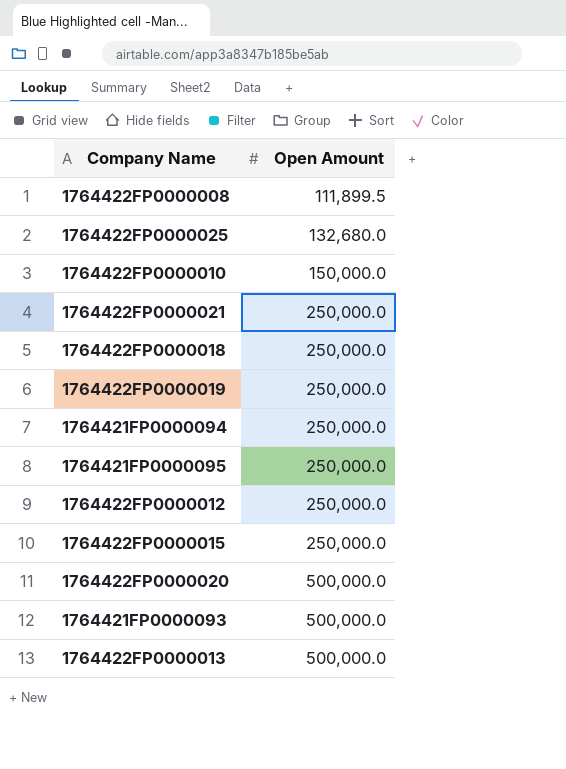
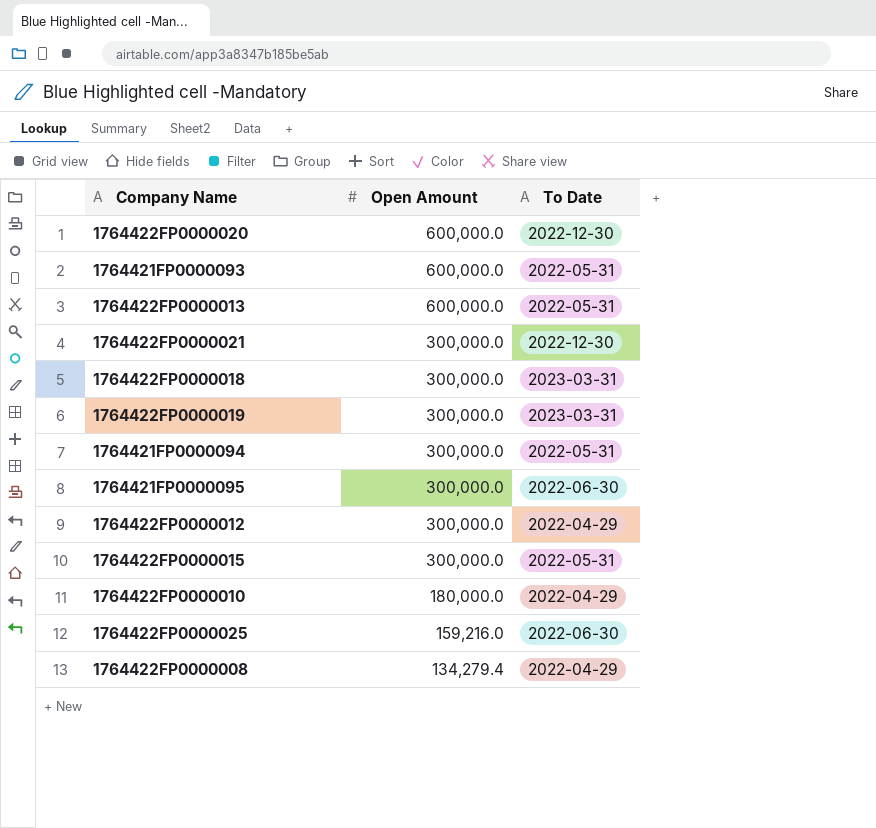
row order: Open Amount ascending -> Open Amount descending
column To Date | position: none -> 3
1764422FP0000020 | Open Amount: 500,000.0 -> 600,000.0
1764421FP0000093 | Open Amount: 500,000.0 -> 600,000.0
1764422FP0000013 | Open Amount: 500,000.0 -> 600,000.0
1764422FP0000021 | Open Amount: 250,000.0 -> 300,000.0
1764422FP0000018 | Open Amount: 250,000.0 -> 300,000.0
1764422FP0000019 | Open Amount: 250,000.0 -> 300,000.0
1764421FP0000094 | Open Amount: 250,000.0 -> 300,000.0
1764421FP0000095 | Open Amount: 250,000.0 -> 300,000.0
1764422FP0000012 | Open Amount: 250,000.0 -> 300,000.0
1764422FP0000015 | Open Amount: 250,000.0 -> 300,000.0
1764422FP0000010 | Open Amount: 150,000.0 -> 180,000.0
1764422FP0000025 | Open Amount: 132,680.0 -> 159,216.0
1764422FP0000008 | Open Amount: 111,899.5 -> 134,279.4

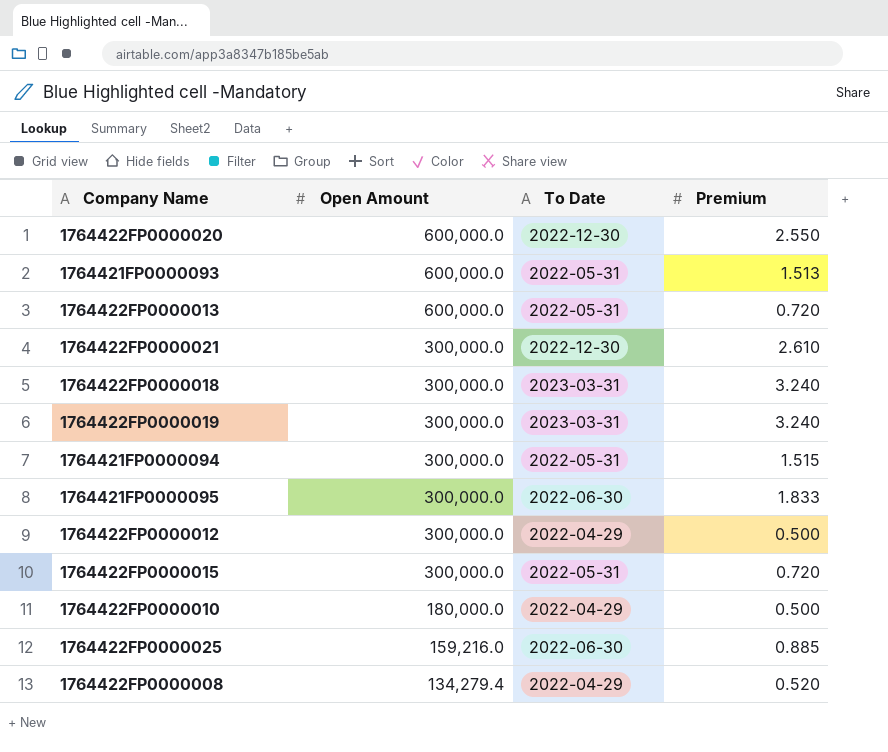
column Premium | position: none -> 4

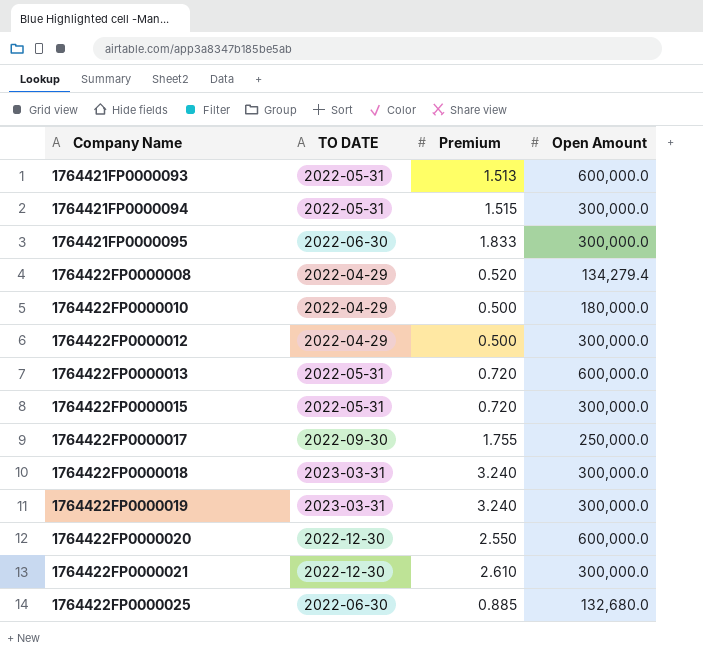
row order: Open Amount descending -> Company Name ascending
column name: To Date -> TO DATE
column Open Amount | position: 2 -> 4
row 1764422FP0000017: none -> 2022-09-30 | 1.755 | 250,000.0
1764422FP0000025 | Open Amount: 159,216.0 -> 132,680.0

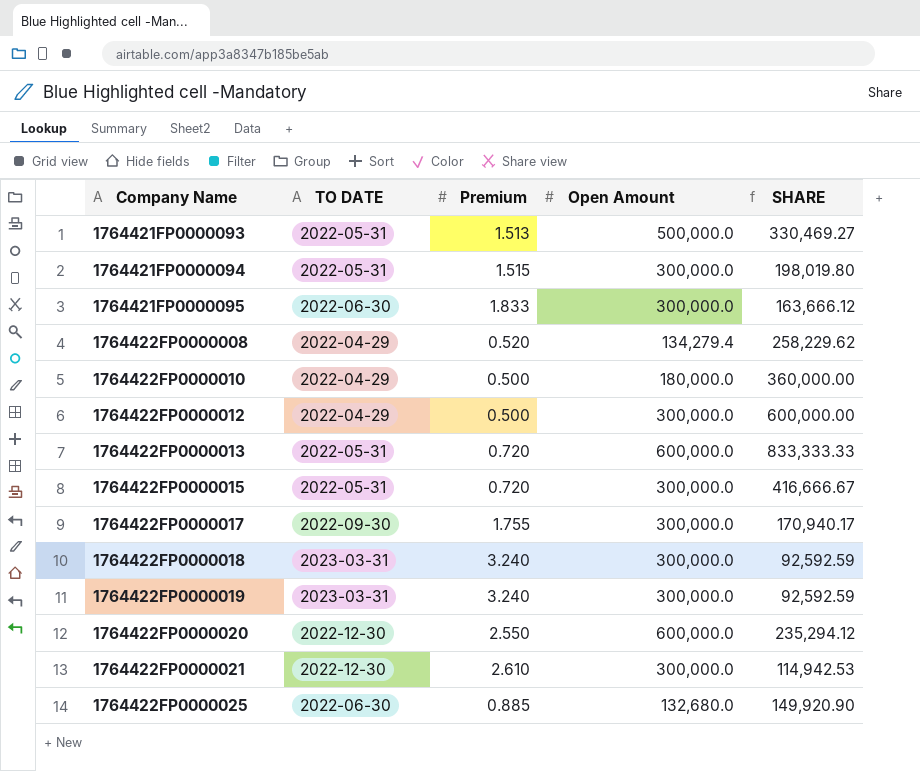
column SHARE | formula: none -> [Open Amount] / [Premium]
1764421FP0000093 | Open Amount: 600,000.0 -> 500,000.0
1764422FP0000017 | Open Amount: 250,000.0 -> 300,000.0

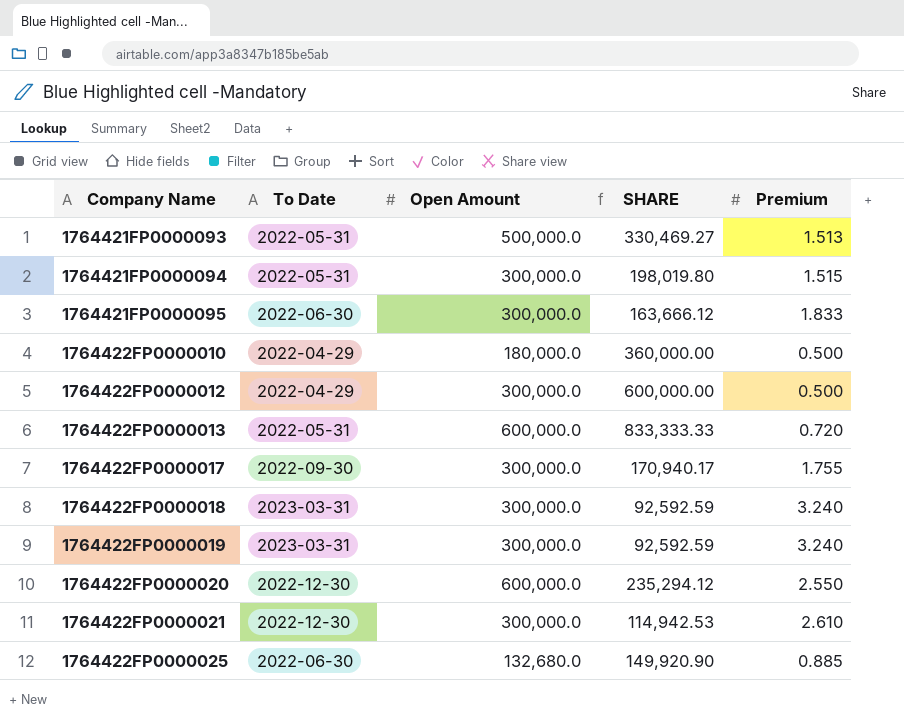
column name: TO DATE -> To Date
column Premium | position: 3 -> 5
row 1764422FP0000008: 2022-04-29 | 0.520 | 134,279.4 | 258,229.62 -> none
row 1764422FP0000015: 2022-05-31 | 0.720 | 300,000.0 | 416,666.67 -> none

